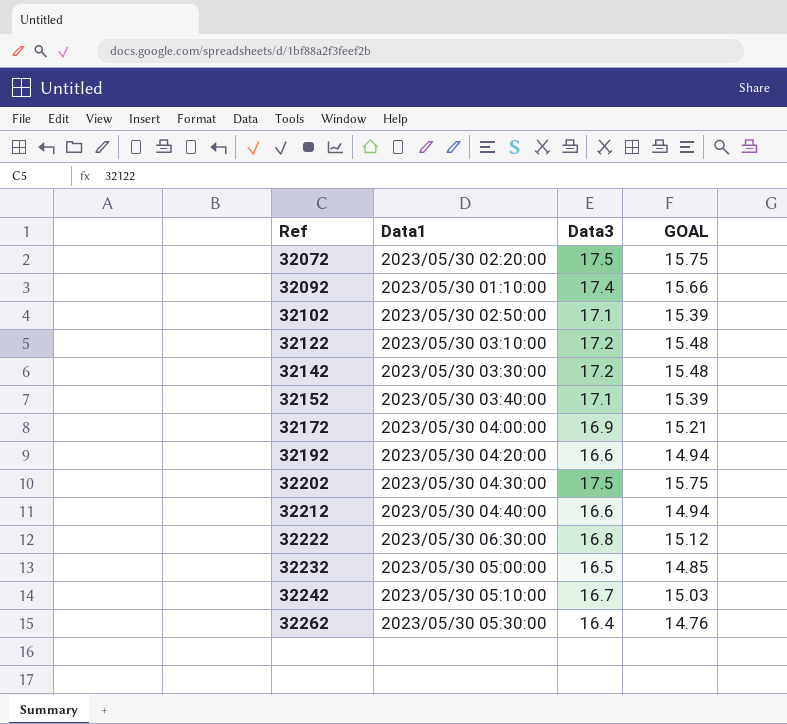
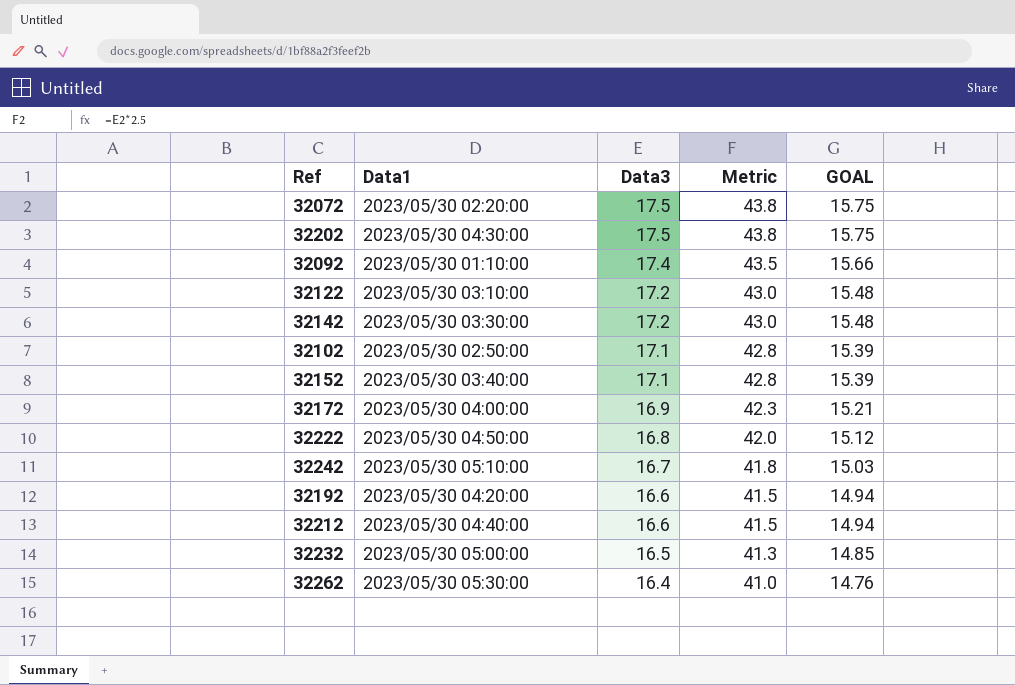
row order: Ref ascending -> Data3 descending
column Metric | formula: none -> [Data3] * 2.5
32222 | Data1: 2023/05/30 06:30:00 -> 2023/05/30 04:50:00

